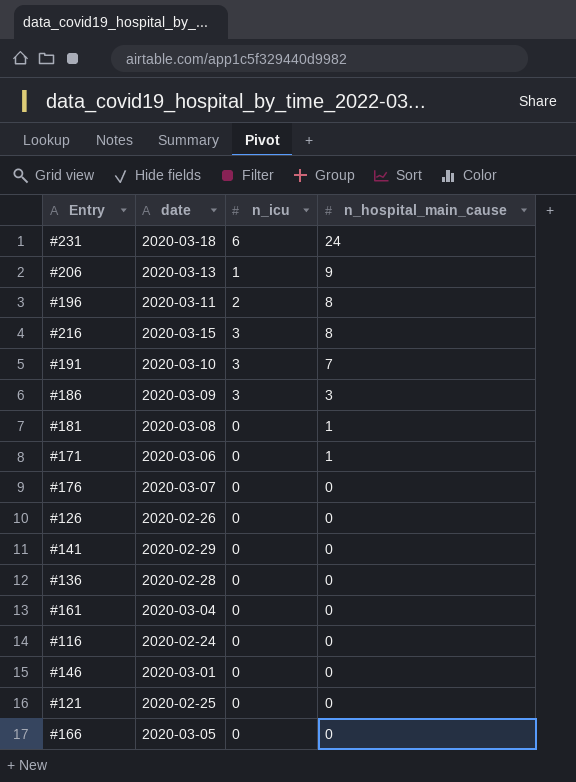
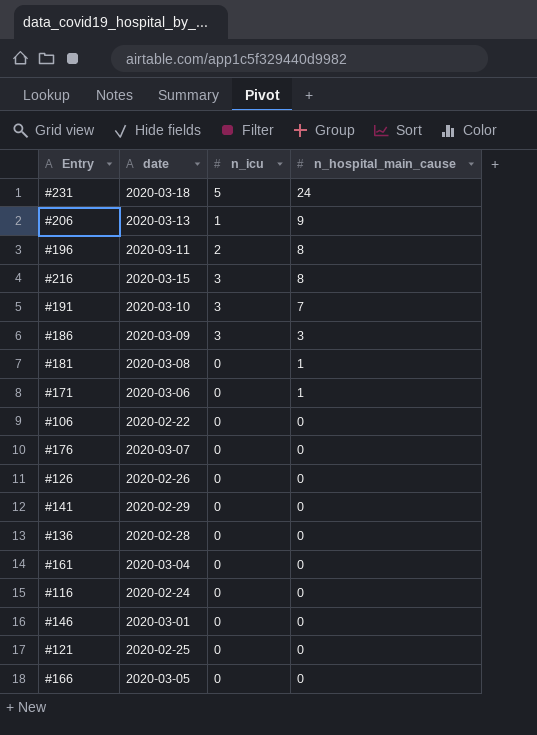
#231 | n_icu: 6 -> 5
row #106: none -> 2020-02-22 | 0 | 0

